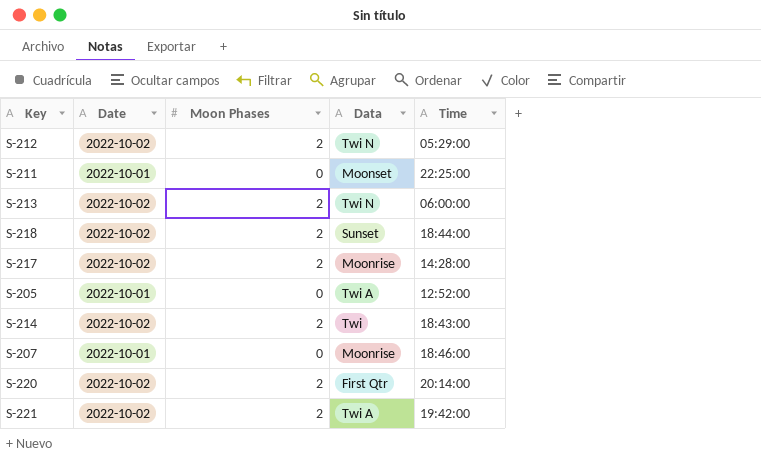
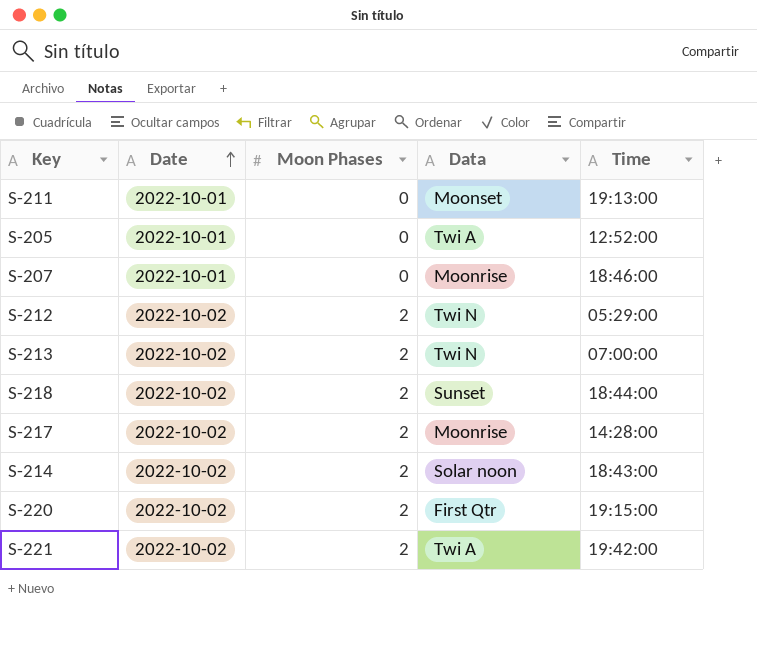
row order: none -> Date ascending
S-211 | Time: 22:25:00 -> 19:13:00
S-213 | Time: 06:00:00 -> 07:00:00
S-214 | Data: Twi -> Solar noon
S-220 | Time: 20:14:00 -> 19:15:00

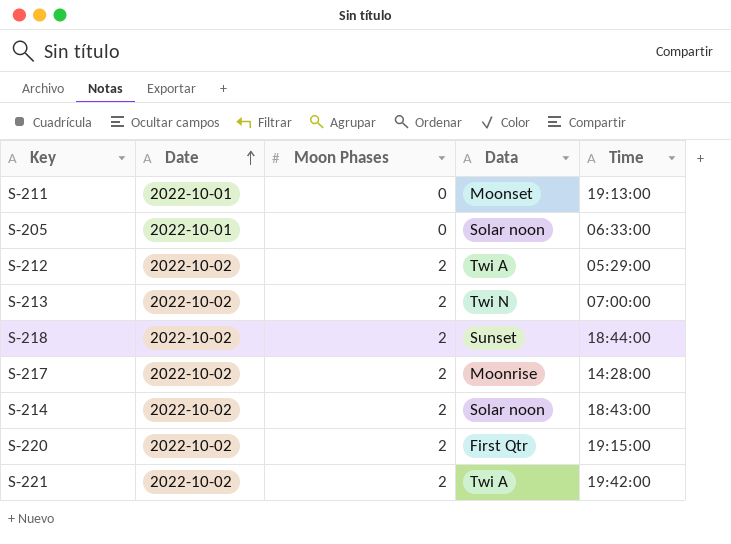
row S-207: 2022-10-01 | 0 | Moonrise | 18:46:00 -> none
S-205 | Data: Twi A -> Solar noon
S-205 | Time: 12:52:00 -> 06:33:00
S-212 | Data: Twi N -> Twi A

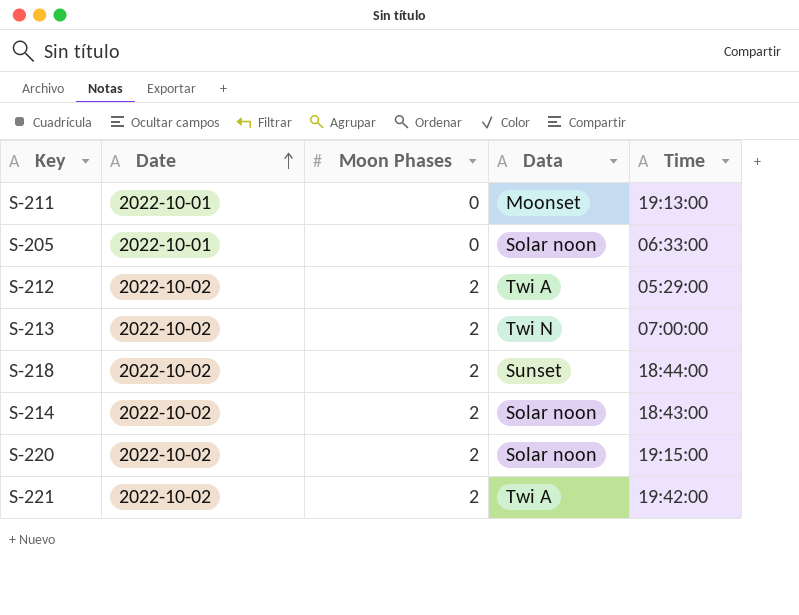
row S-217: 2022-10-02 | 2 | Moonrise | 14:28:00 -> none
S-220 | Data: First Qtr -> Solar noon

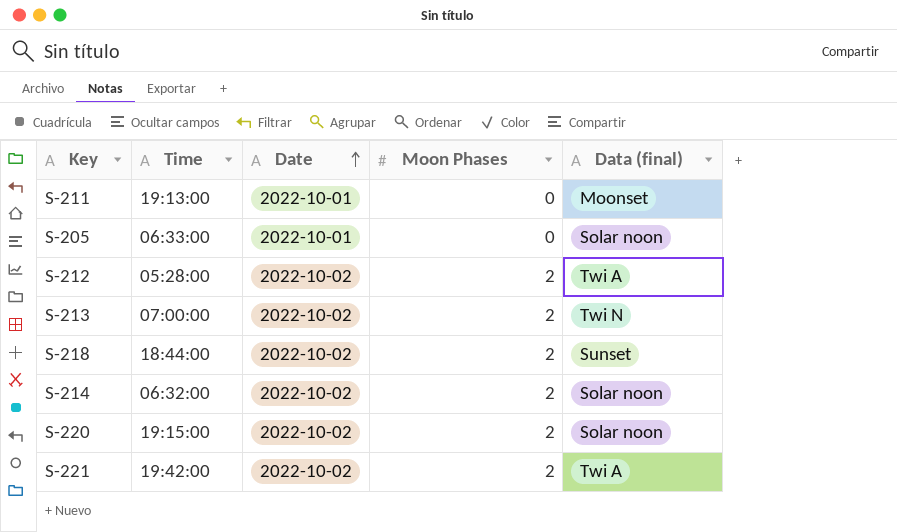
column Time | position: 5 -> 2
column name: Data -> Data (final)
S-212 | Time: 05:29:00 -> 05:28:00
S-214 | Time: 18:43:00 -> 06:32:00

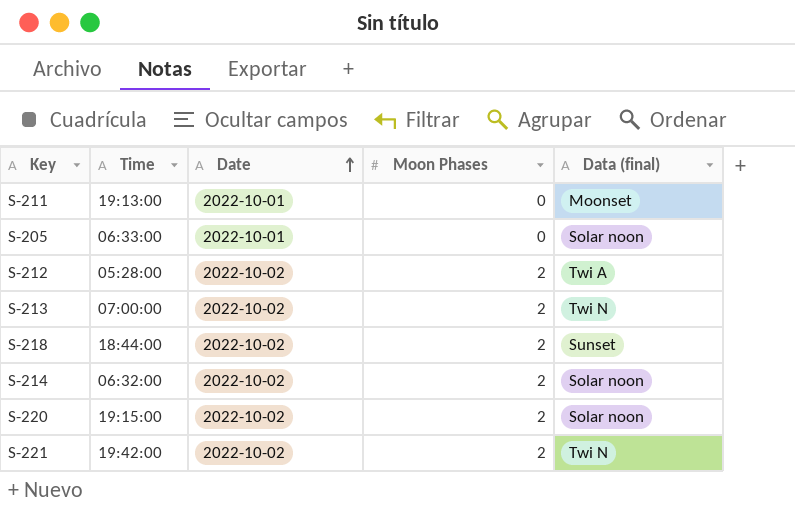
S-221 | Data (final): Twi A -> Twi N

